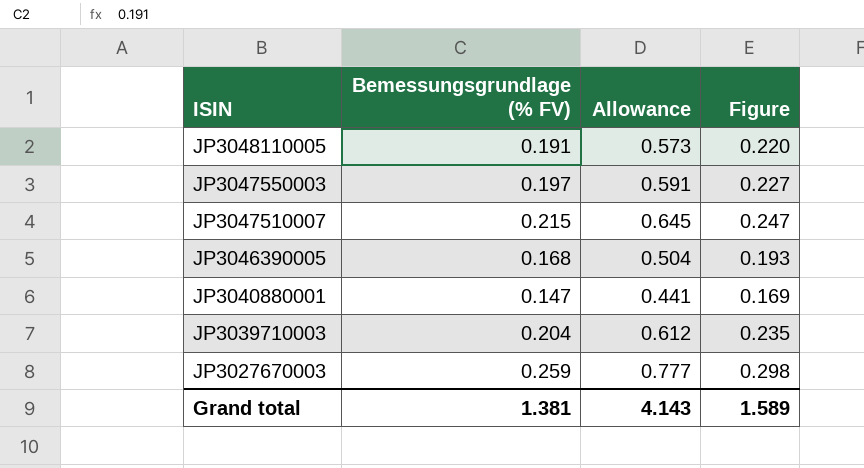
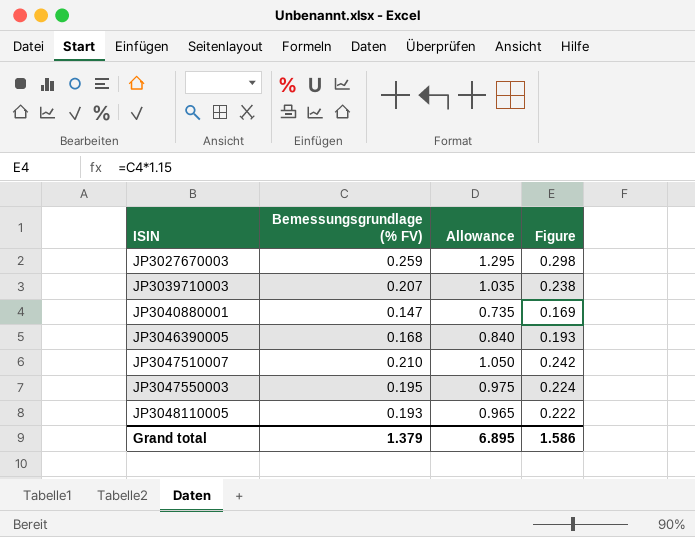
row order: ISIN descending -> ISIN ascending
column Allowance | formula: [Bemessungsgrundlage (% FV)] * 3 -> [Bemessungsgrundlage (% FV)] * 5
JP3039710003 | Bemessungsgrundlage (% FV): 0.204 -> 0.207
JP3039710003 | Figure: 0.235 -> 0.238
JP3047510007 | Bemessungsgrundlage (% FV): 0.215 -> 0.210
JP3047510007 | Figure: 0.247 -> 0.242
JP3047550003 | Bemessungsgrundlage (% FV): 0.197 -> 0.195
JP3047550003 | Figure: 0.227 -> 0.224
JP3048110005 | Bemessungsgrundlage (% FV): 0.191 -> 0.193
JP3048110005 | Figure: 0.220 -> 0.222
Grand total | Bemessungsgrundlage (% FV): 1.381 -> 1.379
Grand total | Allowance: 4.143 -> 6.895
Grand total | Figure: 1.589 -> 1.586

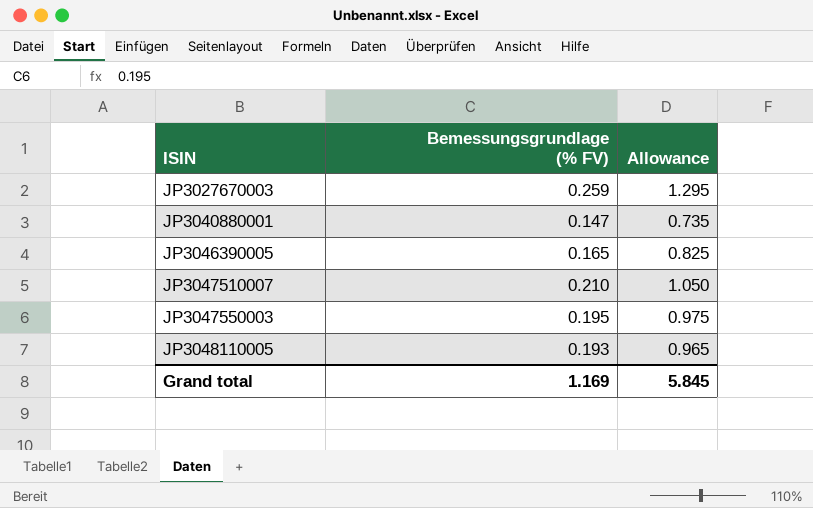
column Figure | formula: [Bemessungsgrundlage (% FV)] * 1.15 -> none
row JP3039710003: 0.207 | 1.035 | 0.238 -> none
JP3046390005 | Bemessungsgrundlage (% FV): 0.168 -> 0.165
JP3046390005 | Allowance: 0.840 -> 0.825
Grand total | Bemessungsgrundlage (% FV): 1.379 -> 1.169
Grand total | Allowance: 6.895 -> 5.845

